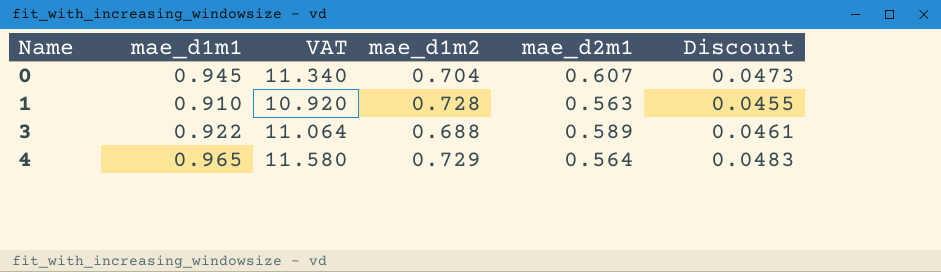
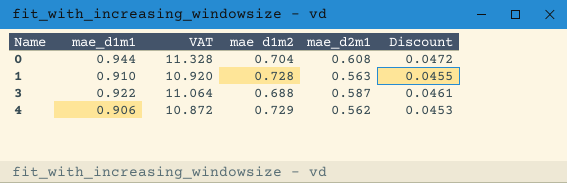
column name: mae_d1m2 -> mae d1m2
0 | mae_d1m1: 0.945 -> 0.944
0 | VAT: 11.340 -> 11.328
0 | mae_d2m1: 0.607 -> 0.608
0 | Discount: 0.0473 -> 0.0472
3 | mae_d2m1: 0.589 -> 0.587
4 | mae_d1m1: 0.965 -> 0.906
4 | VAT: 11.580 -> 10.872
4 | mae_d2m1: 0.564 -> 0.562
4 | Discount: 0.0483 -> 0.0453

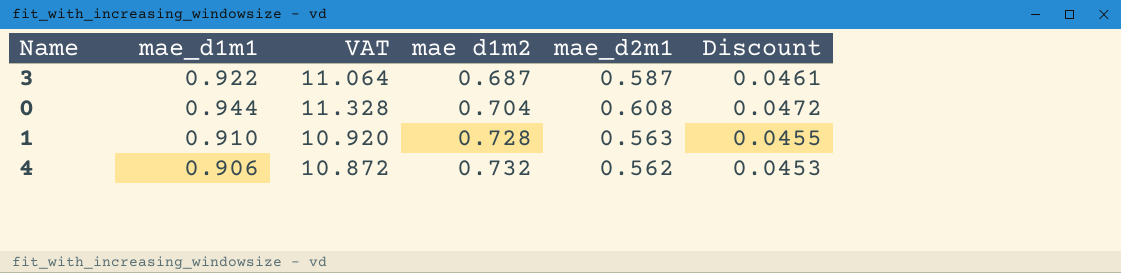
row order: Name ascending -> mae d1m2 ascending
3 | mae d1m2: 0.688 -> 0.687
4 | mae d1m2: 0.729 -> 0.732

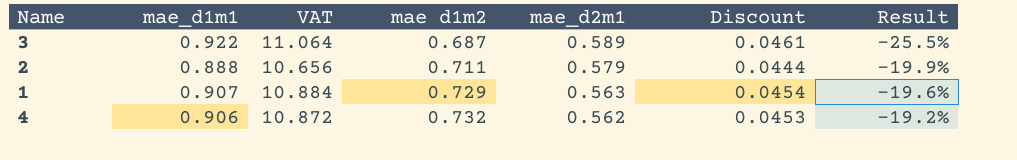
column Result | formula: none -> ([mae d1m2] - [mae_d1m1]) / [mae_d1m1]
row 0: 0.944 | 11.328 | 0.704 | 0.608 | 0.0472 -> none
3 | mae_d2m1: 0.587 -> 0.589
row 2: none -> 0.888 | 10.656 | 0.711 | 0.579 | 0.0444 | -19.9%
1 | mae_d1m1: 0.910 -> 0.907
1 | VAT: 10.920 -> 10.884
1 | mae d1m2: 0.728 -> 0.729
1 | Discount: 0.0455 -> 0.0454

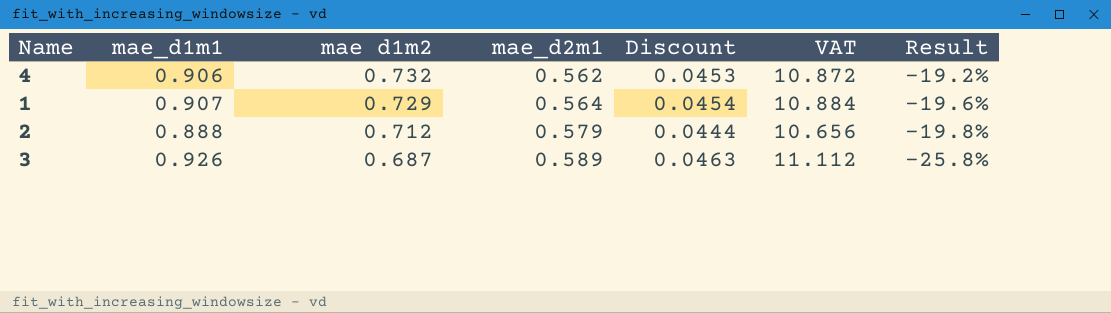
row order: mae d1m2 ascending -> mae d1m2 descending
column VAT | position: 3 -> 6
1 | mae_d2m1: 0.563 -> 0.564
2 | mae d1m2: 0.711 -> 0.712
2 | Result: -19.9% -> -19.8%
3 | mae_d1m1: 0.922 -> 0.926
3 | Discount: 0.0461 -> 0.0463
3 | VAT: 11.064 -> 11.112
3 | Result: -25.5% -> -25.8%

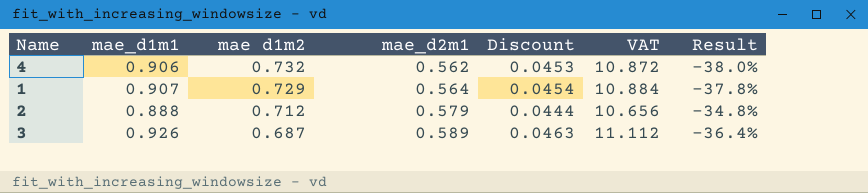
column Result | formula: ([mae d1m2] - [mae_d1m1]) / [mae_d1m1] -> ([mae_d2m1] - [mae_d1m1]) / [mae_d1m1]

